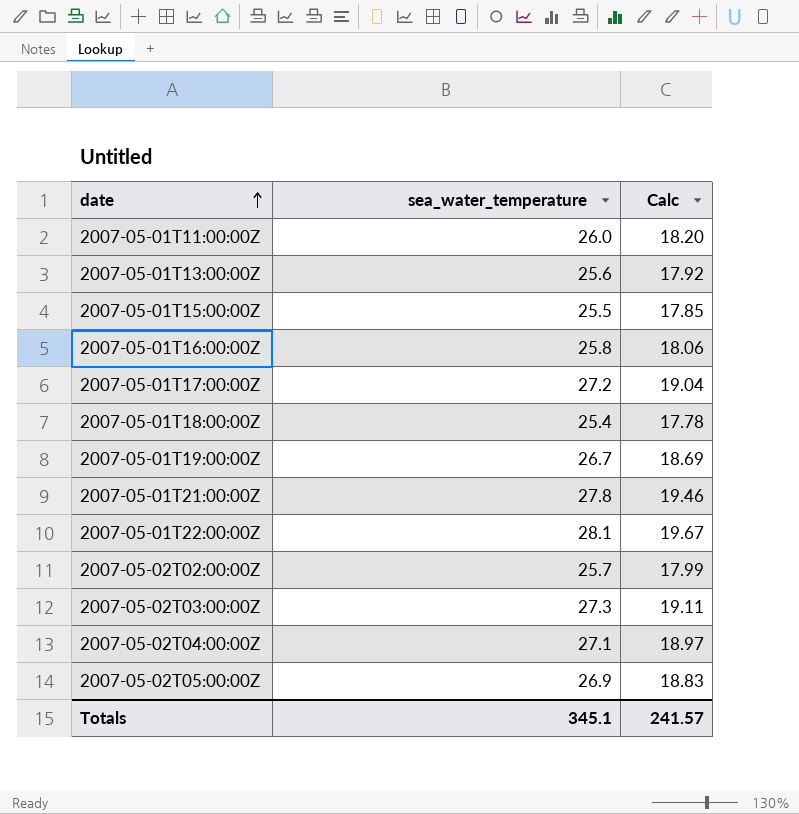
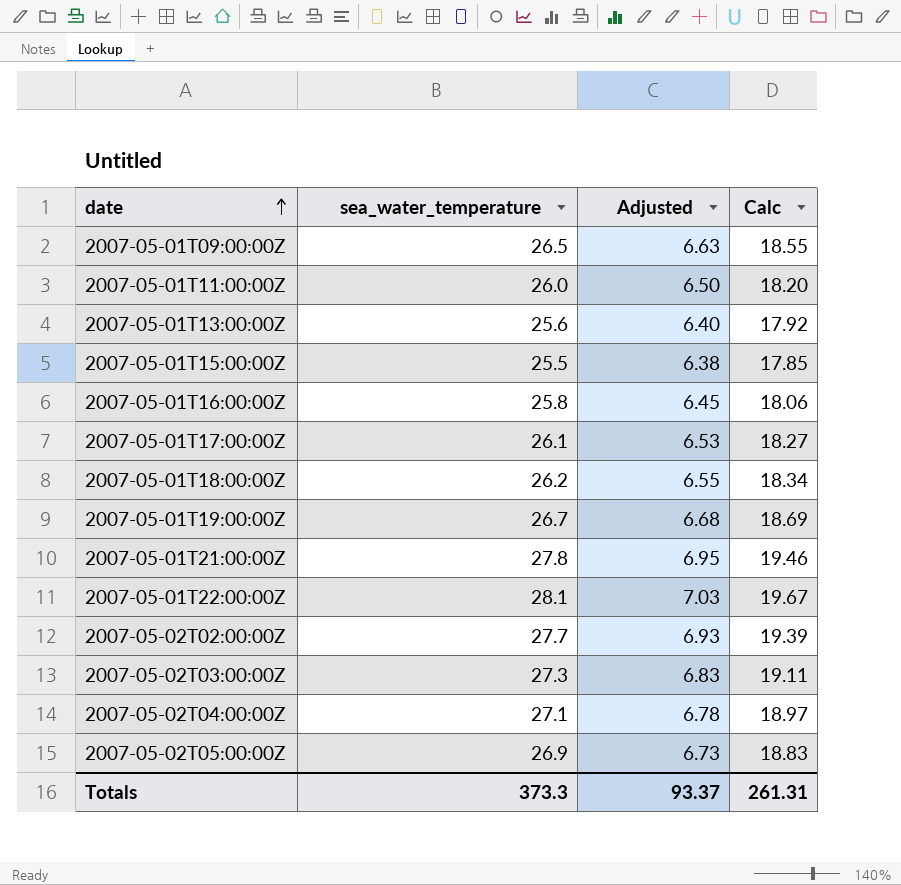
column Adjusted | formula: none -> [sea_water_temperature] * 0.25
row 2007-05-01T09:00:00Z: none -> 26.5 | 6.63 | 18.55
2007-05-01T17:00:00Z | sea_water_temperature: 27.2 -> 26.1
2007-05-01T17:00:00Z | Calc: 19.04 -> 18.27
2007-05-01T18:00:00Z | sea_water_temperature: 25.4 -> 26.2
2007-05-01T18:00:00Z | Calc: 17.78 -> 18.34
2007-05-02T02:00:00Z | sea_water_temperature: 25.7 -> 27.7
2007-05-02T02:00:00Z | Calc: 17.99 -> 19.39
Totals | sea_water_temperature: 345.1 -> 373.3
Totals | Calc: 241.57 -> 261.31

